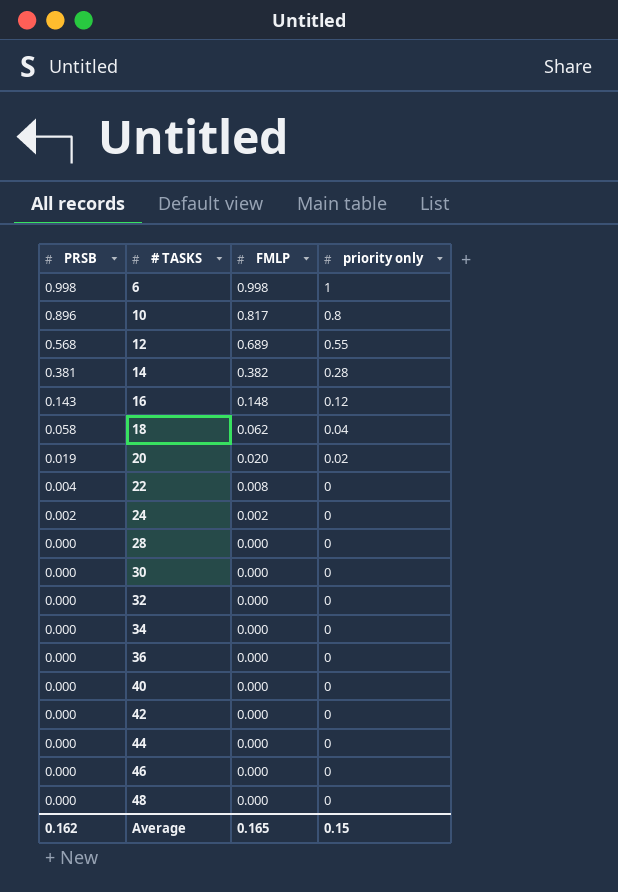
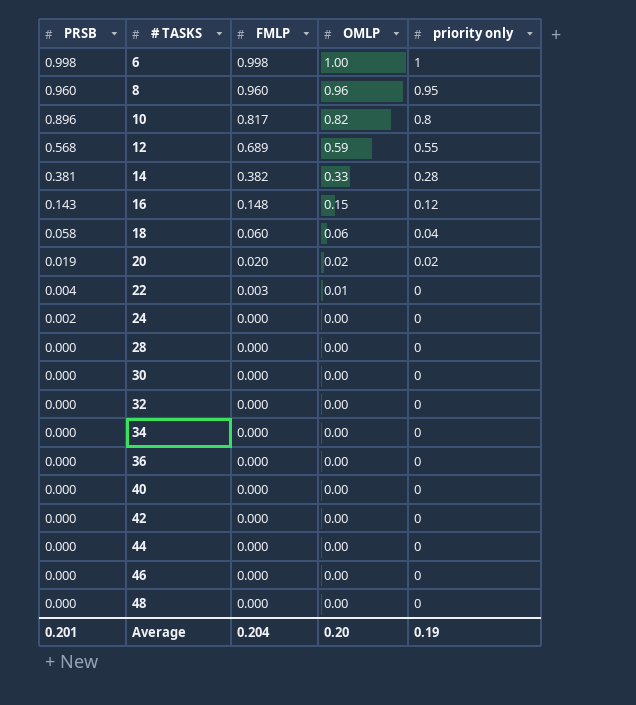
column OMLP | position: none -> 4
row 8: none -> 0.960 | 0.960 | 0.96 | 0.95
18 | FMLP: 0.062 -> 0.060
22 | FMLP: 0.008 -> 0.003
24 | FMLP: 0.002 -> 0.000
Average | PRSB: 0.162 -> 0.201
Average | FMLP: 0.165 -> 0.204
Average | priority only: 0.15 -> 0.19

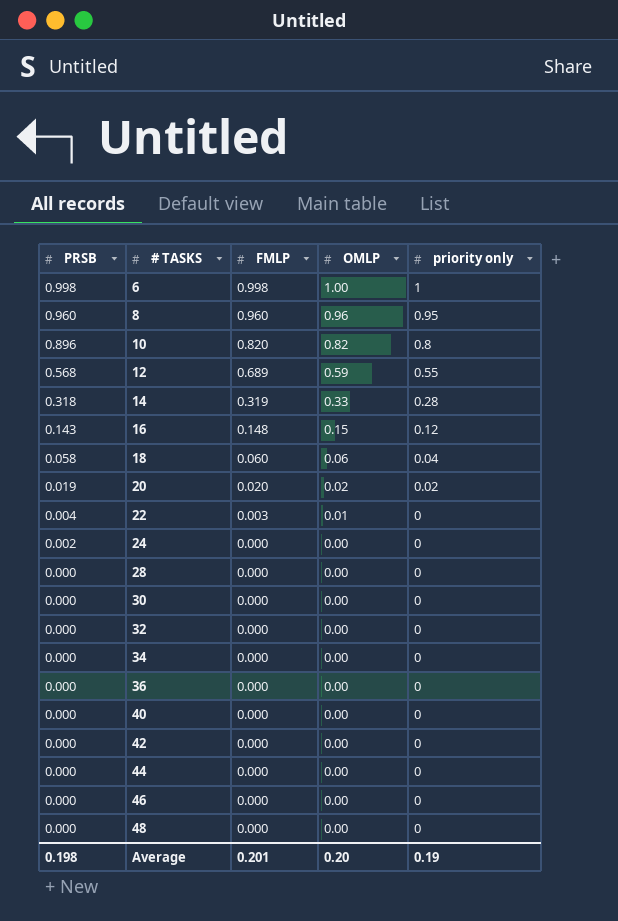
10 | FMLP: 0.817 -> 0.820
14 | PRSB: 0.381 -> 0.318
14 | FMLP: 0.382 -> 0.319
Average | PRSB: 0.201 -> 0.198
Average | FMLP: 0.204 -> 0.201

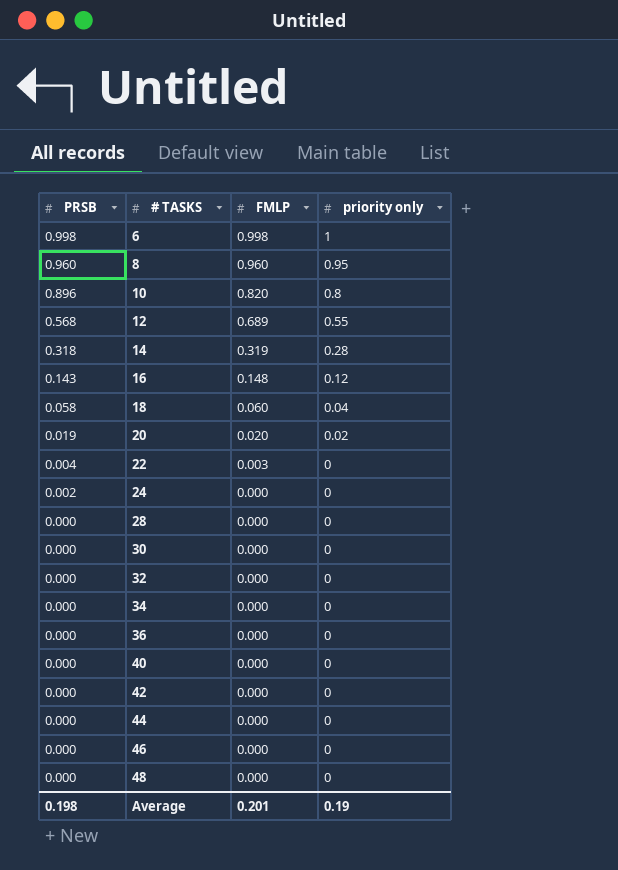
column OMLP | position: 4 -> none

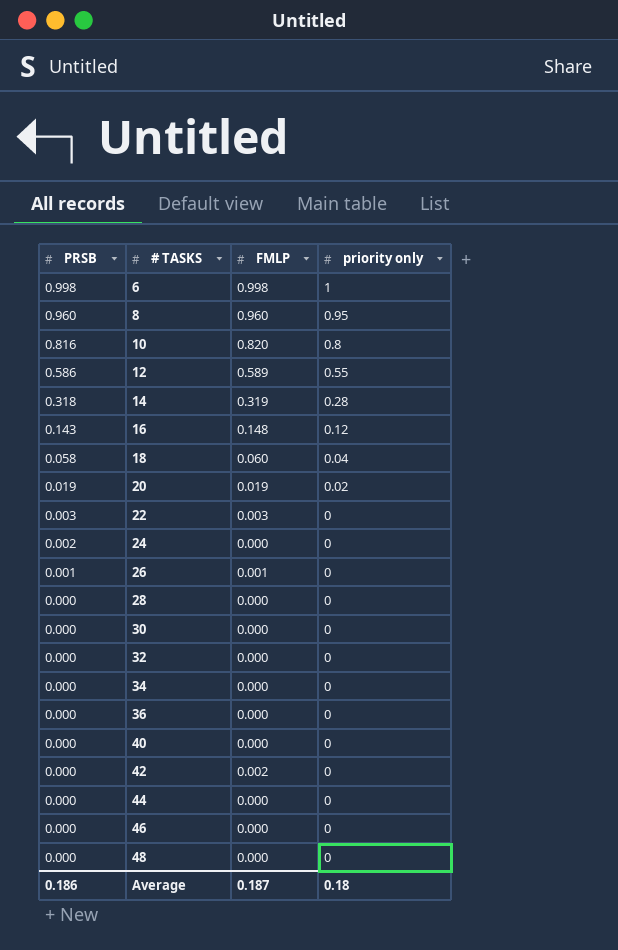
10 | PRSB: 0.896 -> 0.816
12 | PRSB: 0.568 -> 0.586
12 | FMLP: 0.689 -> 0.589
20 | FMLP: 0.020 -> 0.019
22 | PRSB: 0.004 -> 0.003
row 26: none -> 0.001 | 0.001 | 0
42 | FMLP: 0.000 -> 0.002
Average | PRSB: 0.198 -> 0.186
Average | FMLP: 0.201 -> 0.187
Average | priority only: 0.19 -> 0.18

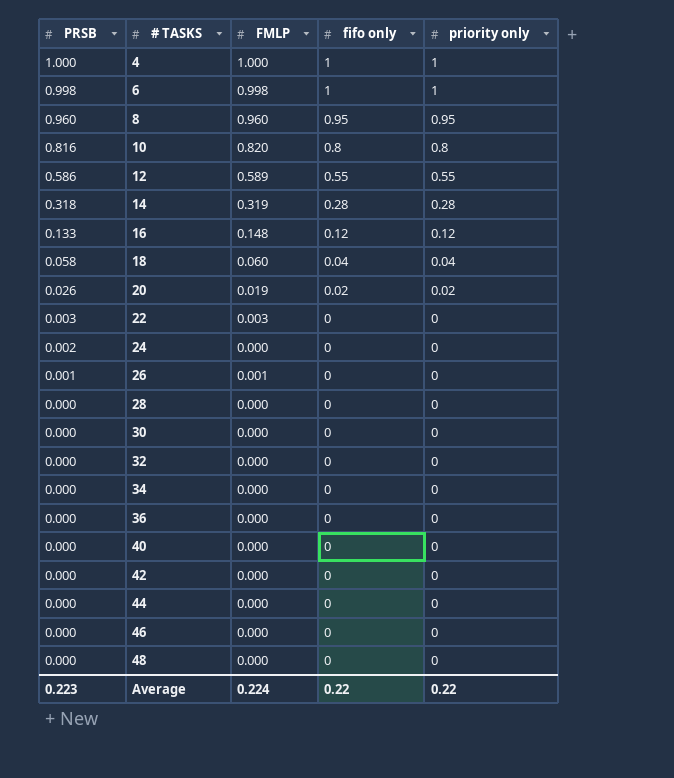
column fifo only | position: none -> 4
row 4: none -> 1.000 | 1.000 | 1 | 1
16 | PRSB: 0.143 -> 0.133
20 | PRSB: 0.019 -> 0.026
42 | FMLP: 0.002 -> 0.000
Average | PRSB: 0.186 -> 0.223
Average | FMLP: 0.187 -> 0.224
Average | priority only: 0.18 -> 0.22

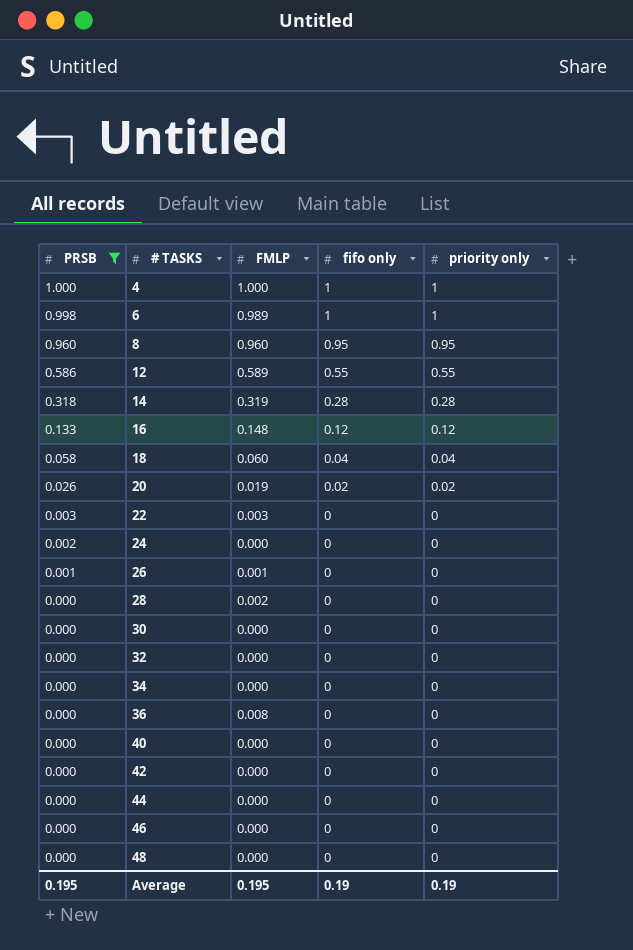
filter: none -> PRSB != 0.816
6 | FMLP: 0.998 -> 0.989
28 | FMLP: 0.000 -> 0.002
36 | FMLP: 0.000 -> 0.008
Average | PRSB: 0.223 -> 0.195
Average | FMLP: 0.224 -> 0.195
Average | fifo only: 0.22 -> 0.19
Average | priority only: 0.22 -> 0.19

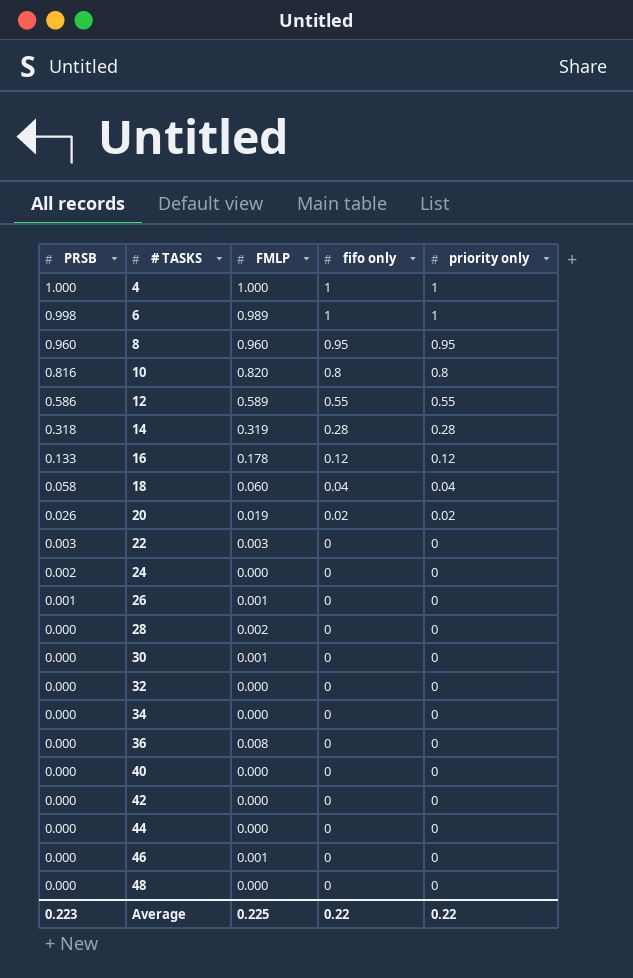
filter: PRSB != 0.816 -> none
16 | FMLP: 0.148 -> 0.178
30 | FMLP: 0.000 -> 0.001
46 | FMLP: 0.000 -> 0.001
Average | PRSB: 0.195 -> 0.223
Average | FMLP: 0.195 -> 0.225
Average | fifo only: 0.19 -> 0.22
Average | priority only: 0.19 -> 0.22

